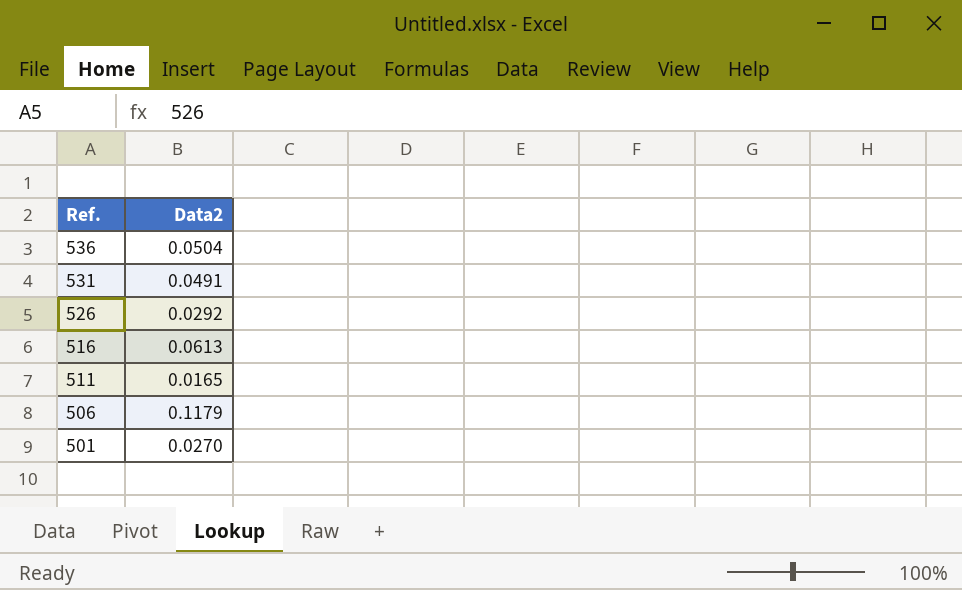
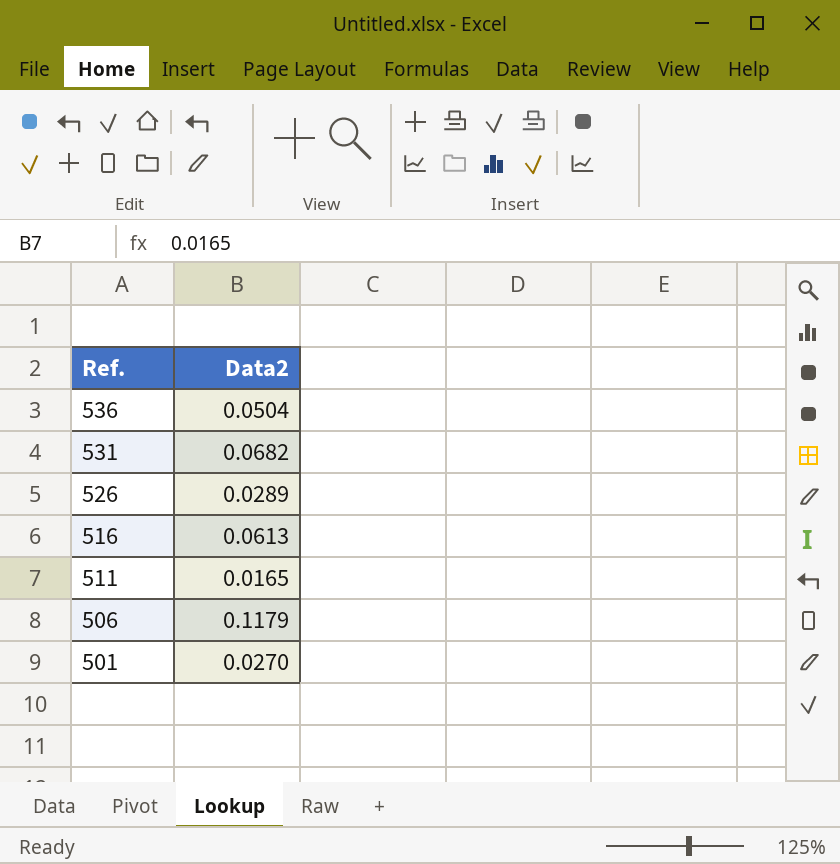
531 | Data2: 0.0491 -> 0.0682
526 | Data2: 0.0292 -> 0.0289

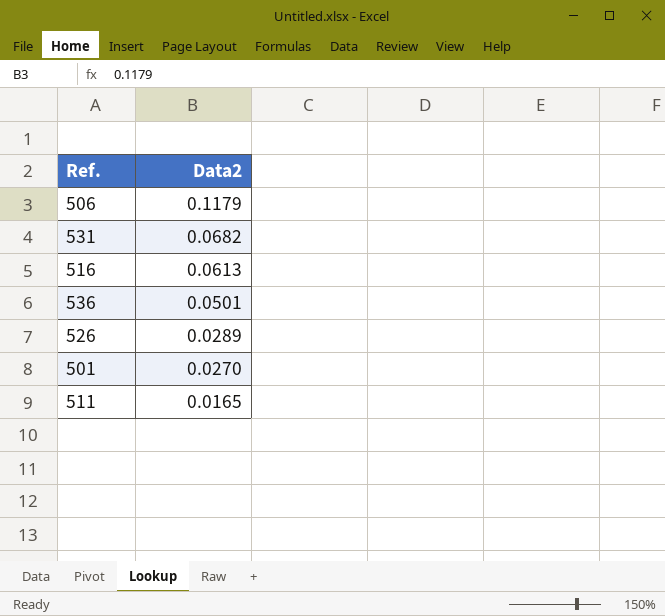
row order: Ref. descending -> Data2 descending
536 | Data2: 0.0504 -> 0.0501

